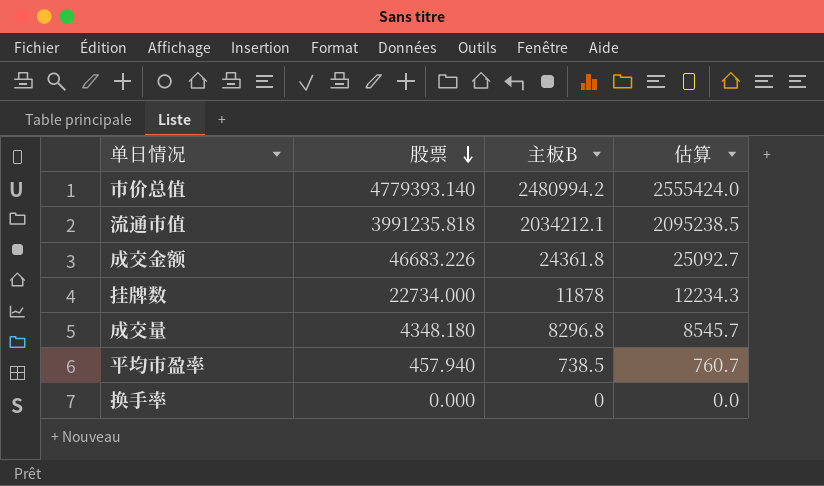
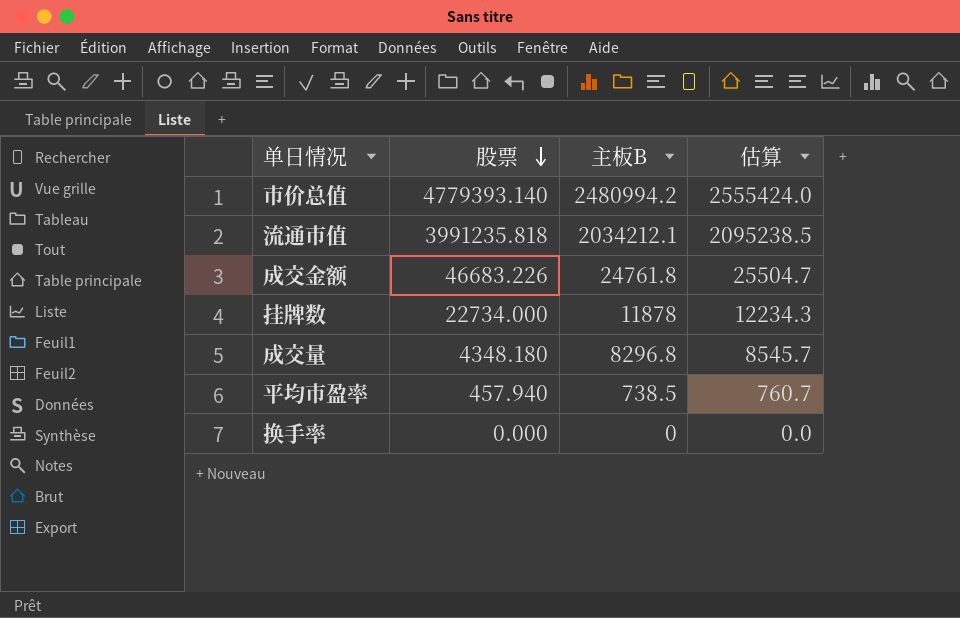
成交金额 | 主板B: 24361.8 -> 24761.8
成交金额 | 估算: 25092.7 -> 25504.7

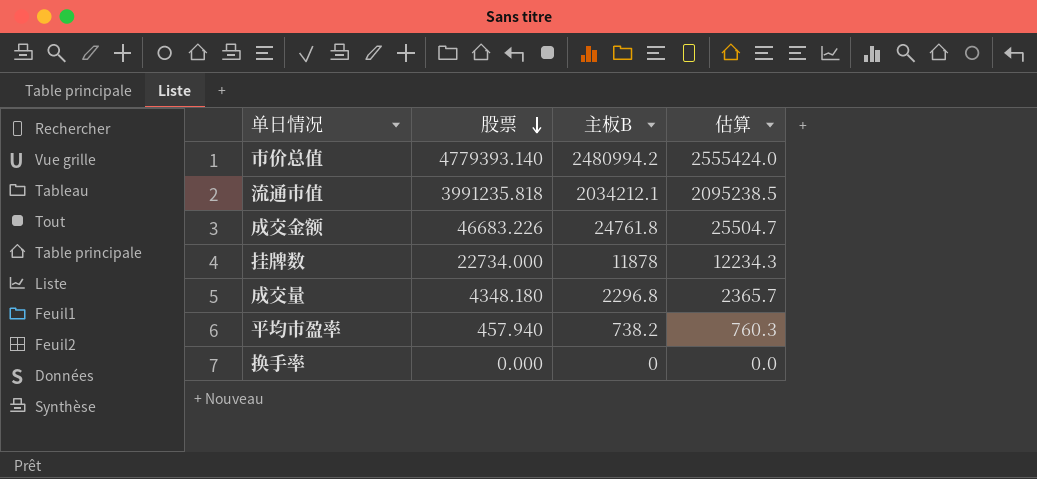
成交量 | 主板B: 8296.8 -> 2296.8
成交量 | 估算: 8545.7 -> 2365.7
平均市盈率 | 主板B: 738.5 -> 738.2
平均市盈率 | 估算: 760.7 -> 760.3

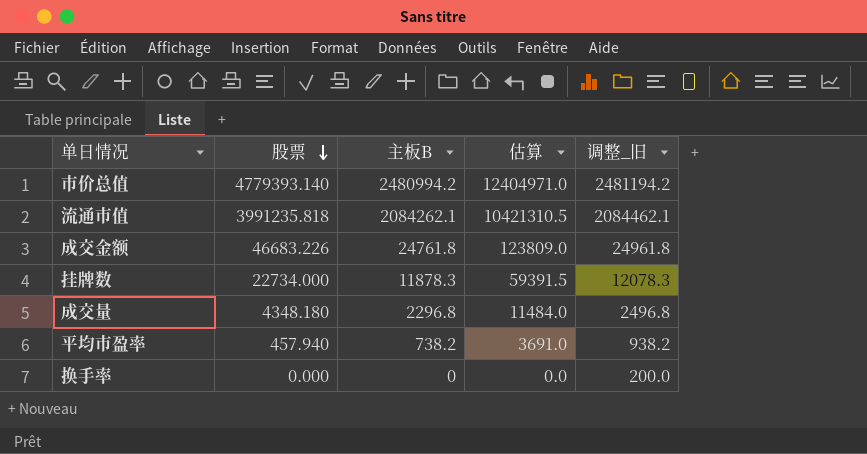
column 估算 | formula: [主板B] * 1.03 -> [主板B] * 5
column 调整_旧 | formula: none -> [主板B] + 200
流通市值 | 主板B: 2034212.1 -> 2084262.1
挂牌数 | 主板B: 11878 -> 11878.3

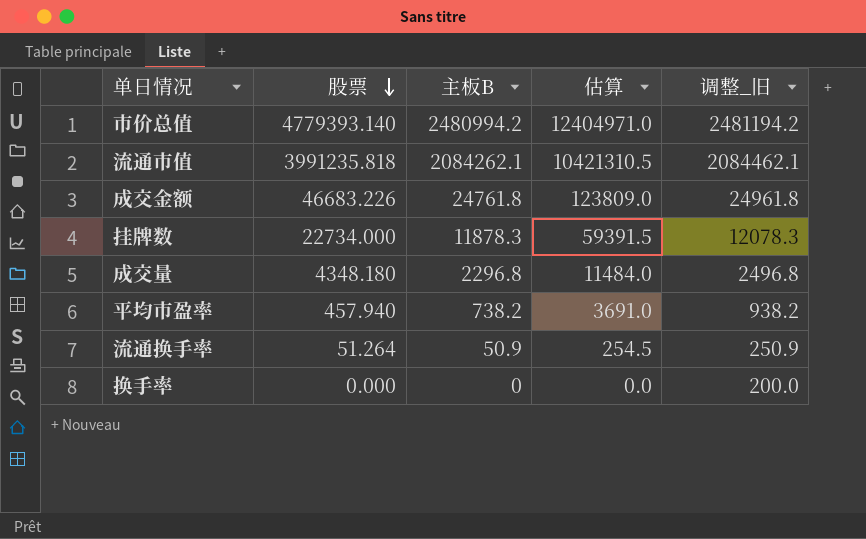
row 流通换手率: none -> 51.264 | 50.9 | 254.5 | 250.9

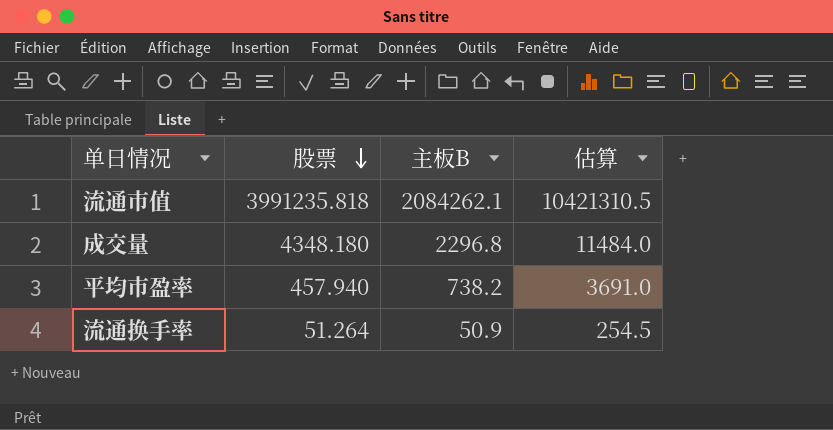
column 调整_旧 | formula: [主板B] + 200 -> none
row 市价总值: 4779393.140 | 2480994.2 | 12404971.0 | 2481194.2 -> none
row 成交金额: 46683.226 | 24761.8 | 123809.0 | 24961.8 -> none
row 挂牌数: 22734.000 | 11878.3 | 59391.5 | 12078.3 -> none
row 换手率: 0.000 | 0 | 0.0 | 200.0 -> none

